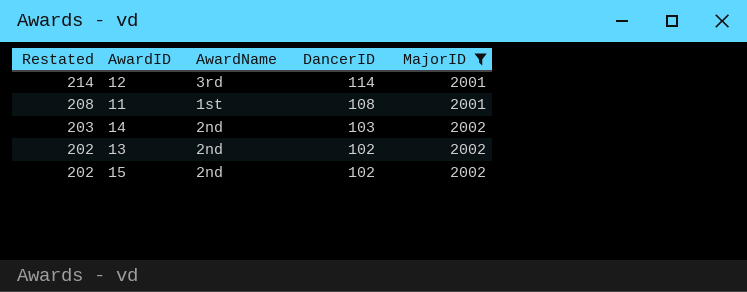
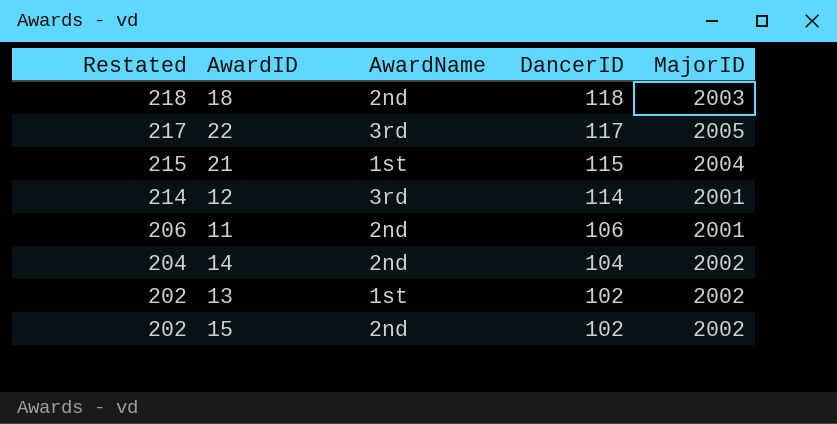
filter: MajorID <= 2002 -> none
11 | Restated: 208 -> 206
11 | AwardName: 1st -> 2nd
11 | DancerID: 108 -> 106
14 | Restated: 203 -> 204
14 | DancerID: 103 -> 104
13 | AwardName: 2nd -> 1st

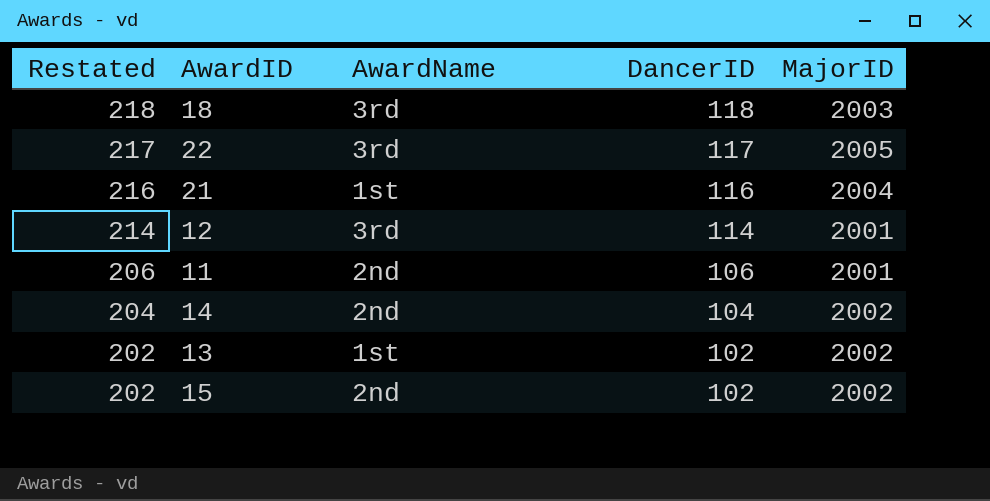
18 | AwardName: 2nd -> 3rd
21 | Restated: 215 -> 216
21 | DancerID: 115 -> 116

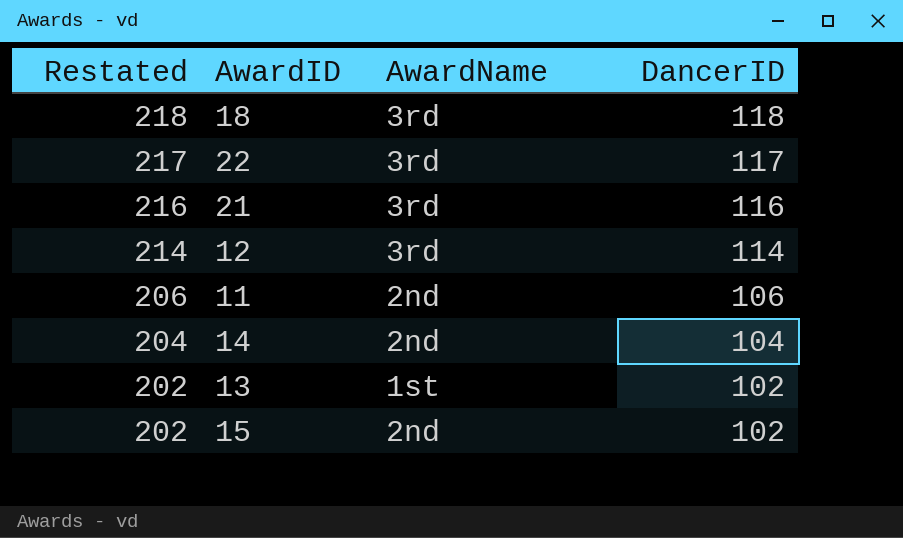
column MajorID | position: 5 -> none
21 | AwardName: 1st -> 3rd

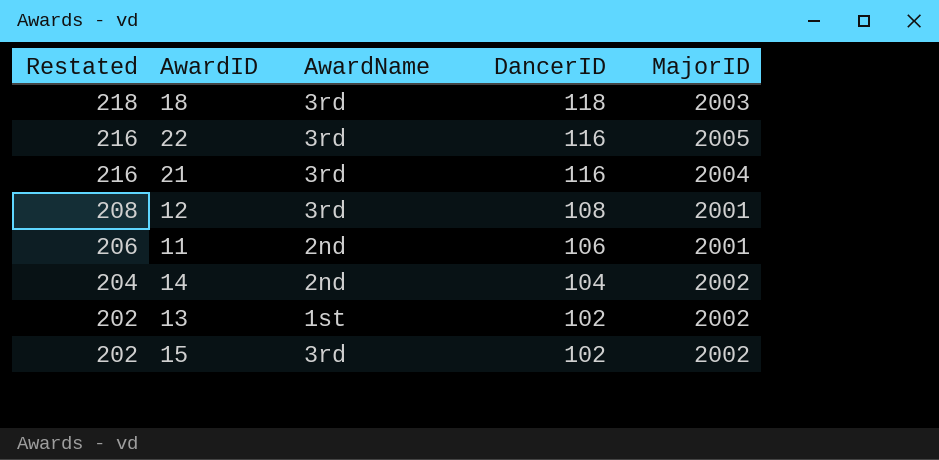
column MajorID | position: none -> 5
22 | Restated: 217 -> 216
22 | DancerID: 117 -> 116
12 | Restated: 214 -> 208
12 | DancerID: 114 -> 108
15 | AwardName: 2nd -> 3rd

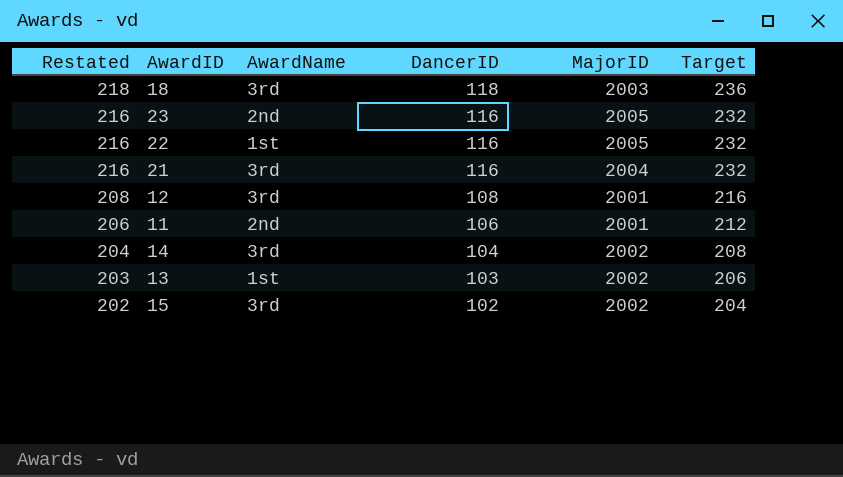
column Target | formula: none -> [DancerID] * 2
row 23: none -> 216 | 2nd | 116 | 2005 | 232
22 | AwardName: 3rd -> 1st
14 | AwardName: 2nd -> 3rd
13 | Restated: 202 -> 203
13 | DancerID: 102 -> 103

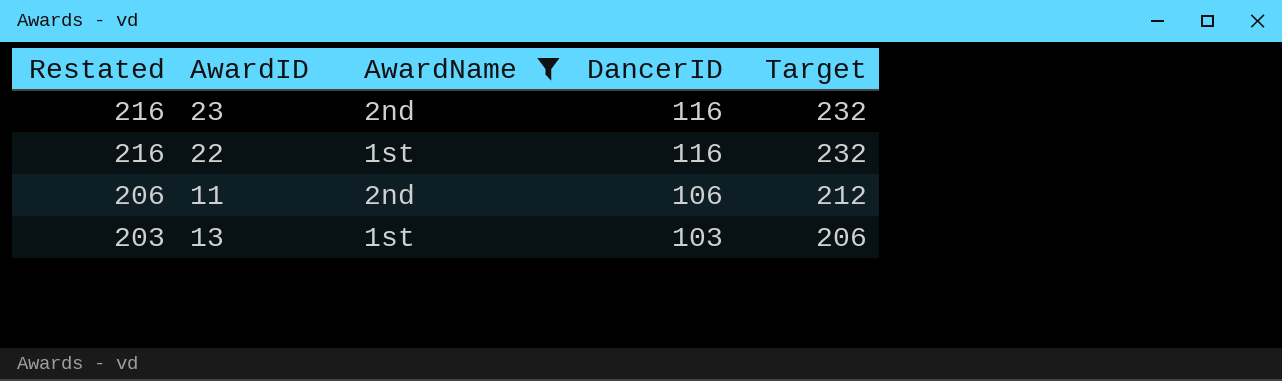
filter: none -> AwardName != 3rd
column MajorID | position: 5 -> none

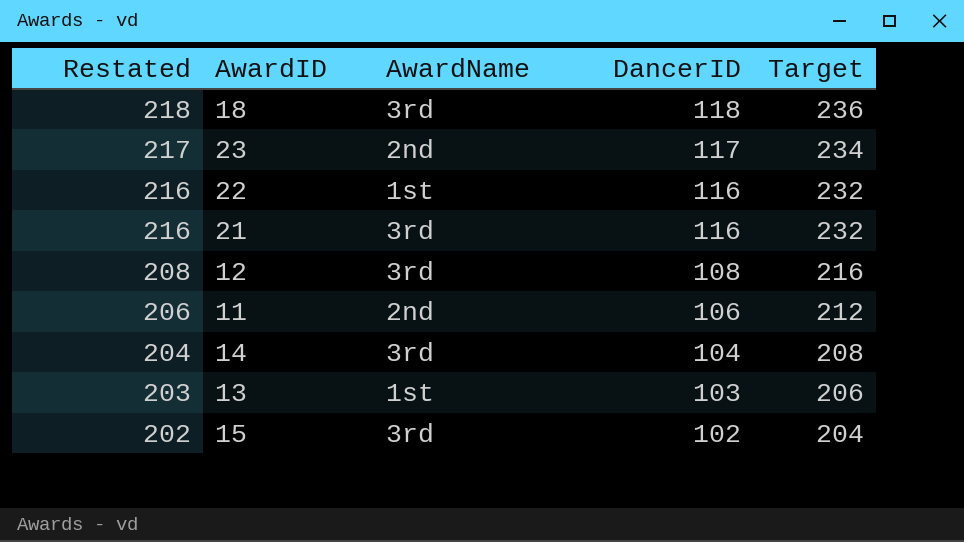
filter: AwardName != 3rd -> none
23 | Restated: 216 -> 217
23 | DancerID: 116 -> 117
23 | Target: 232 -> 234

